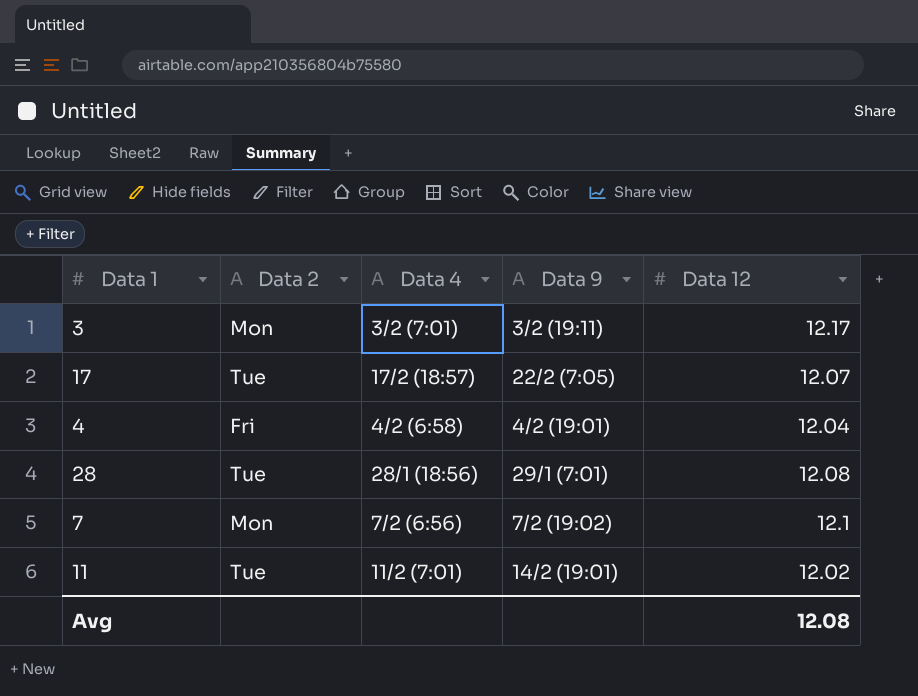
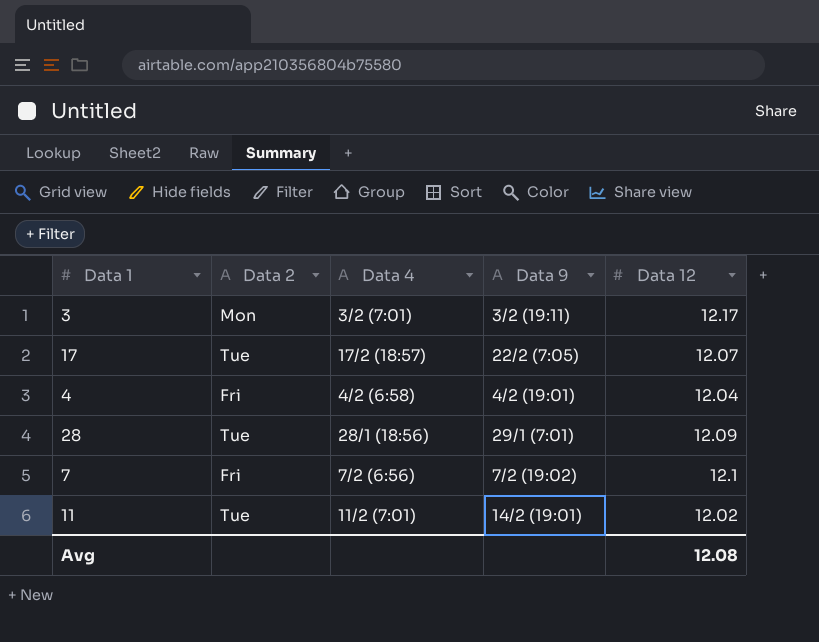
28 | Data 12: 12.08 -> 12.09
7 | Data 2: Mon -> Fri

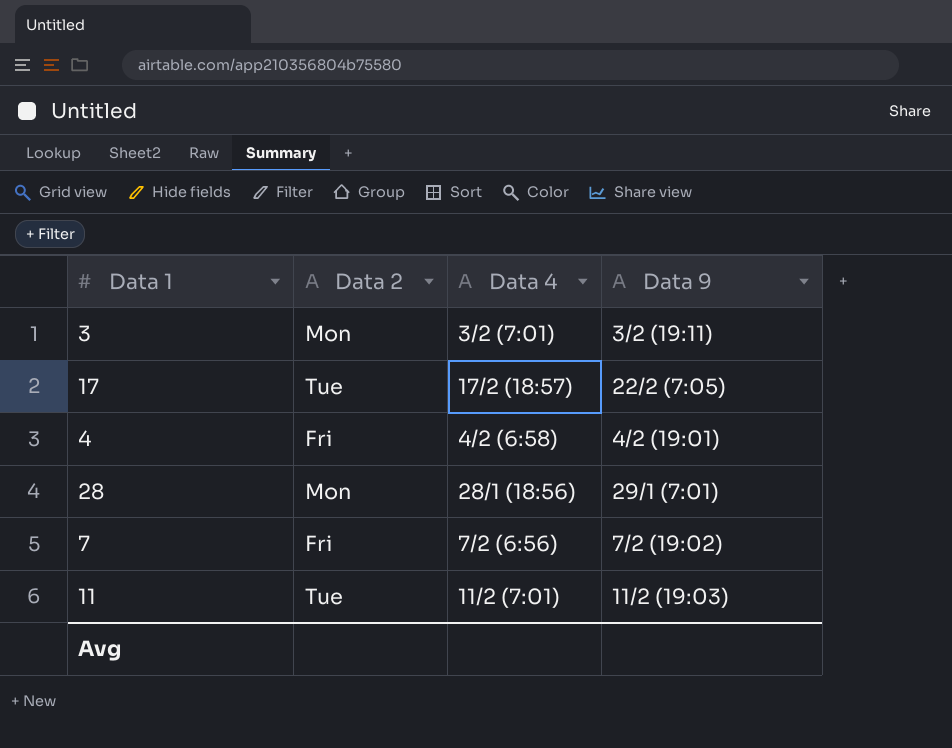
column Data 12 | position: 5 -> none
28 | Data 2: Tue -> Mon
11 | Data 9: 14/2 (19:01) -> 11/2 (19:03)

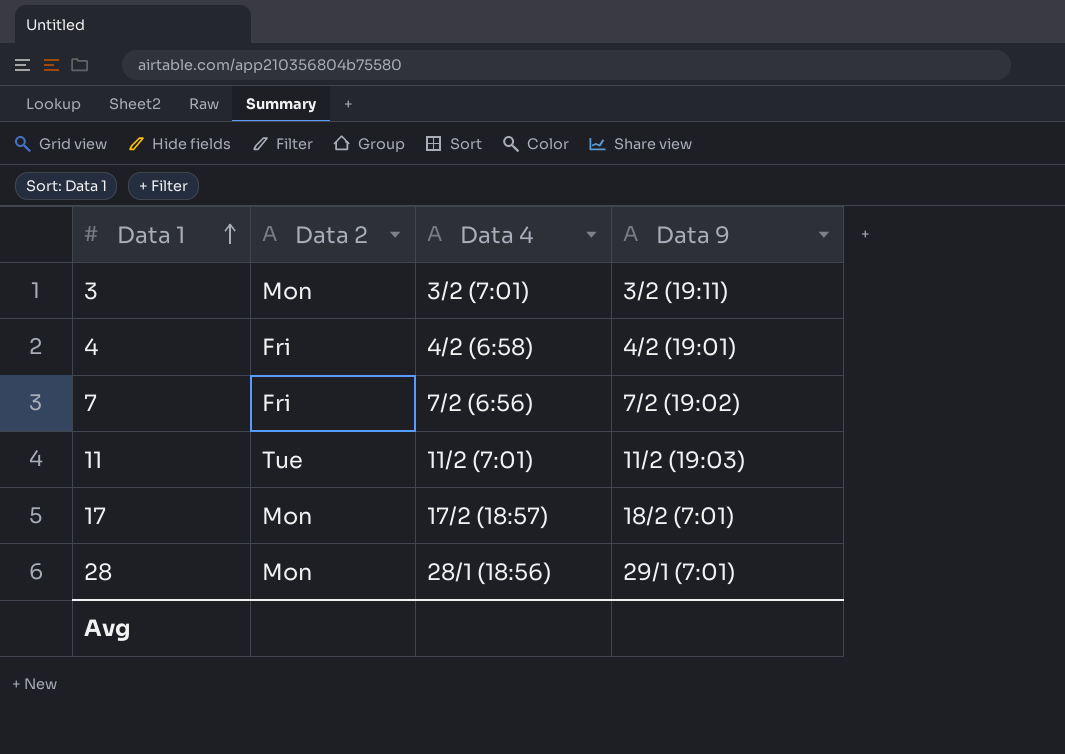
row order: none -> Data 1 ascending
17 | Data 2: Tue -> Mon
17 | Data 9: 22/2 (7:05) -> 18/2 (7:01)

